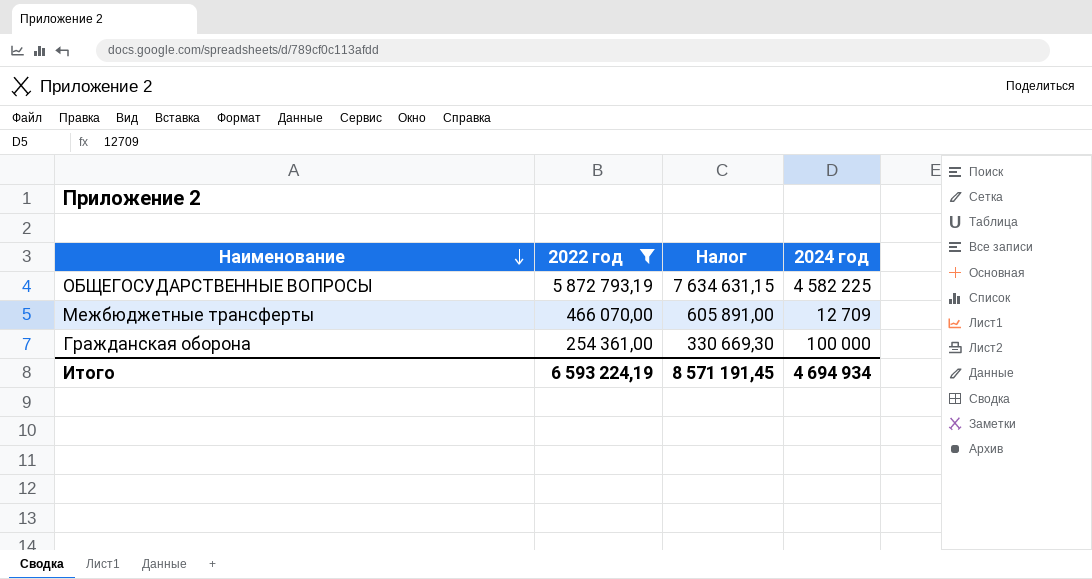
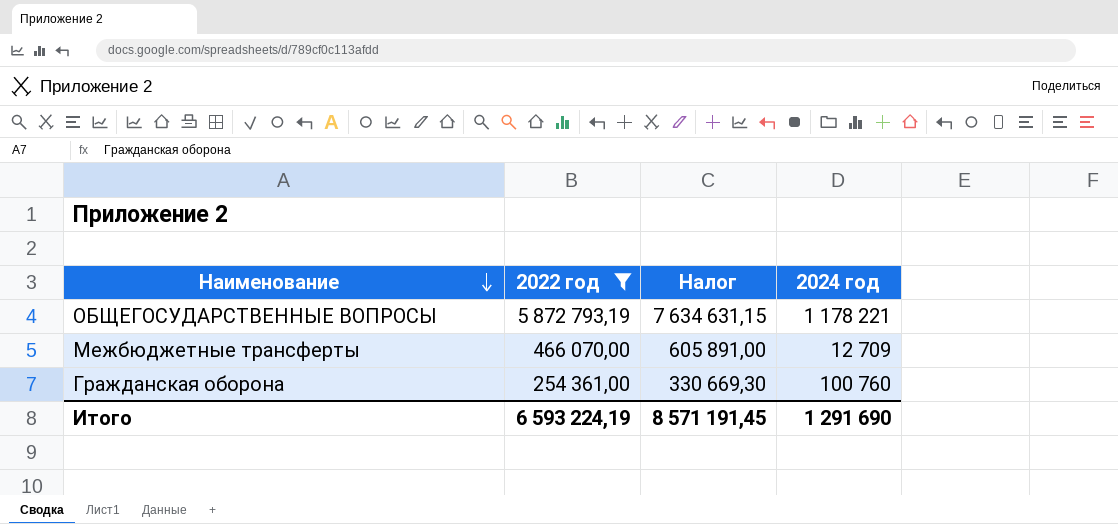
ОБЩЕГОСУДАРСТВЕННЫЕ ВОПРОСЫ | 2024 год: 4 582 225 -> 1 178 221
Гражданская оборона | 2024 год: 100 000 -> 100 760
Итого | 2024 год: 4 694 934 -> 1 291 690

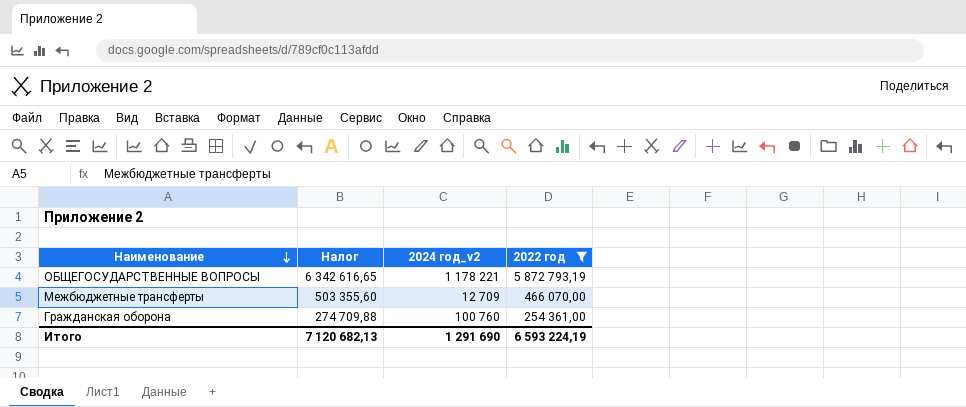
column Налог | formula: [2022 год] * 1,3 -> [2022 год] * 1,08
column name: 2024 год -> 2024 год_v2
column 2022 год | position: 2 -> 4
Итого | Налог: 8 571 191,45 -> 7 120 682,13

